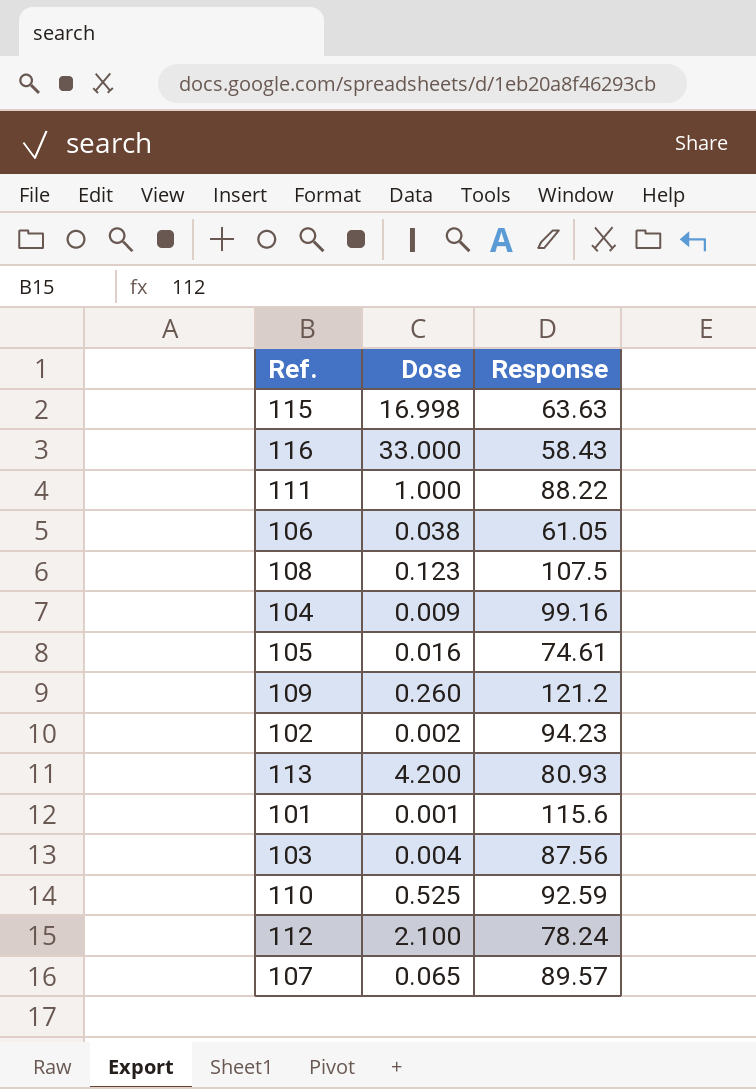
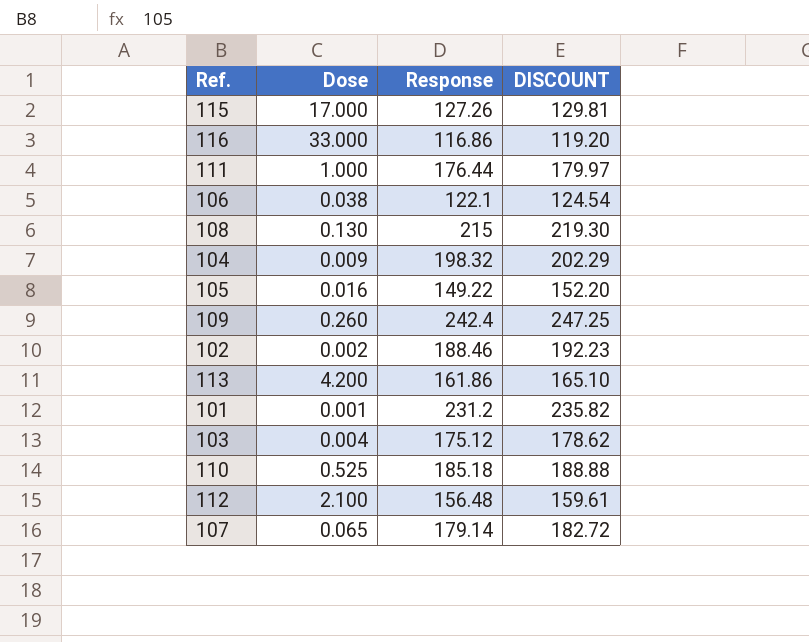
column DISCOUNT | formula: none -> [Response] * 1.02
115 | Dose: 16.998 -> 17.000
115 | Response: 63.63 -> 127.26
116 | Response: 58.43 -> 116.86
111 | Response: 88.22 -> 176.44
106 | Response: 61.05 -> 122.1
108 | Dose: 0.123 -> 0.130
108 | Response: 107.5 -> 215
104 | Response: 99.16 -> 198.32
105 | Response: 74.61 -> 149.22
109 | Response: 121.2 -> 242.4
102 | Response: 94.23 -> 188.46
113 | Response: 80.93 -> 161.86
101 | Response: 115.6 -> 231.2
103 | Response: 87.56 -> 175.12
110 | Response: 92.59 -> 185.18
112 | Response: 78.24 -> 156.48
107 | Response: 89.57 -> 179.14

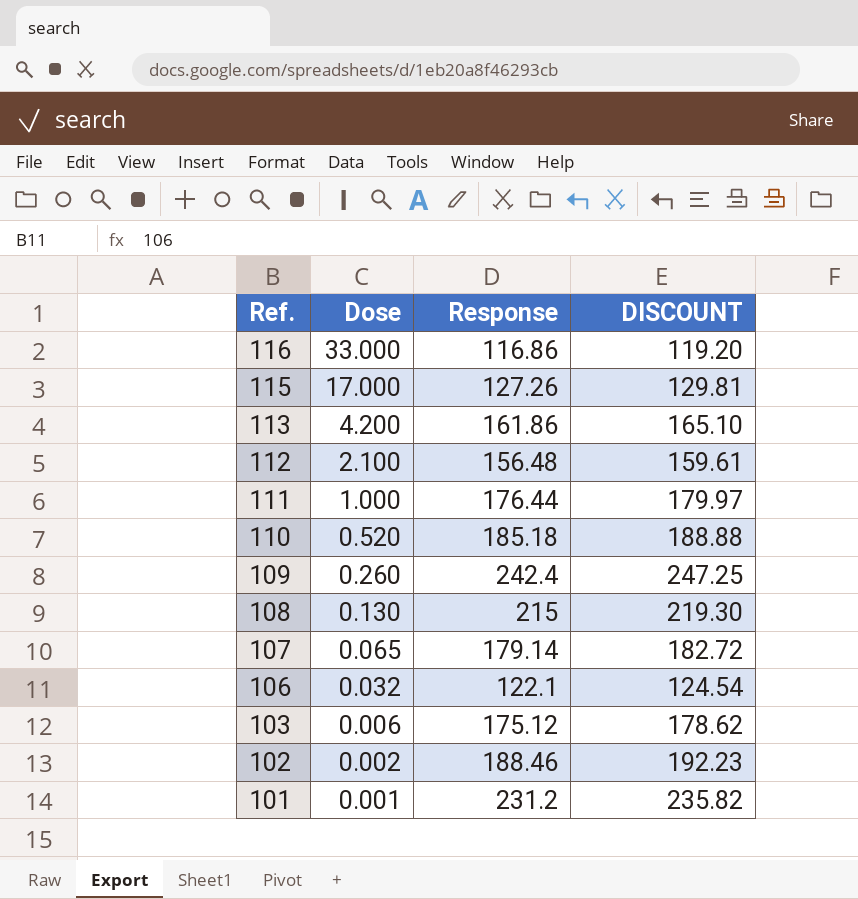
row order: none -> Ref. descending
row 104: 0.009 | 198.32 | 202.29 -> none
row 105: 0.016 | 149.22 | 152.20 -> none
110 | Dose: 0.525 -> 0.520
106 | Dose: 0.038 -> 0.032
103 | Dose: 0.004 -> 0.006

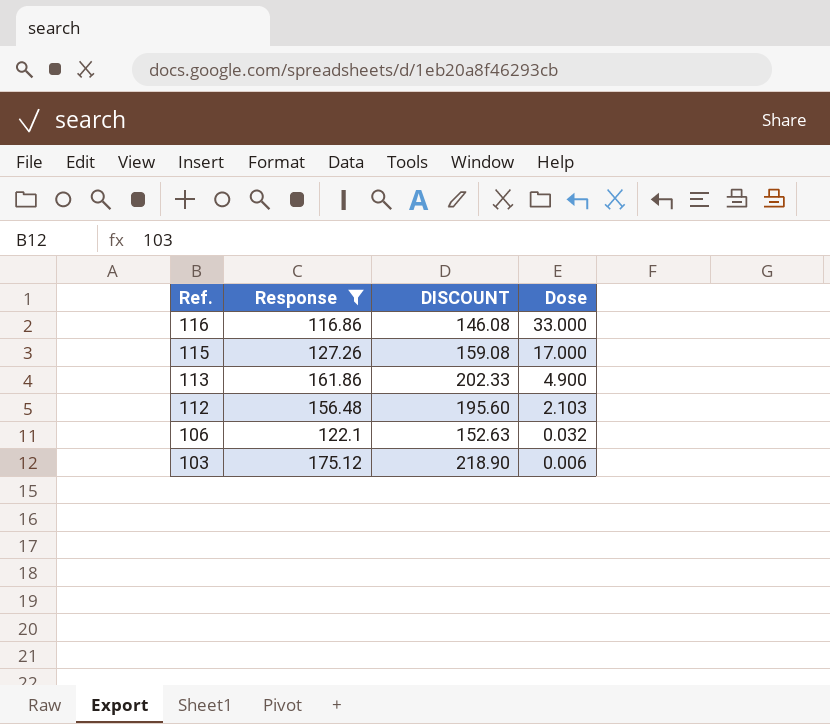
filter: none -> Response <= 175.12
column DISCOUNT | formula: [Response] * 1.02 -> [Response] * 1.25
column Dose | position: 2 -> 4
113 | Dose: 4.200 -> 4.900
112 | Dose: 2.100 -> 2.103

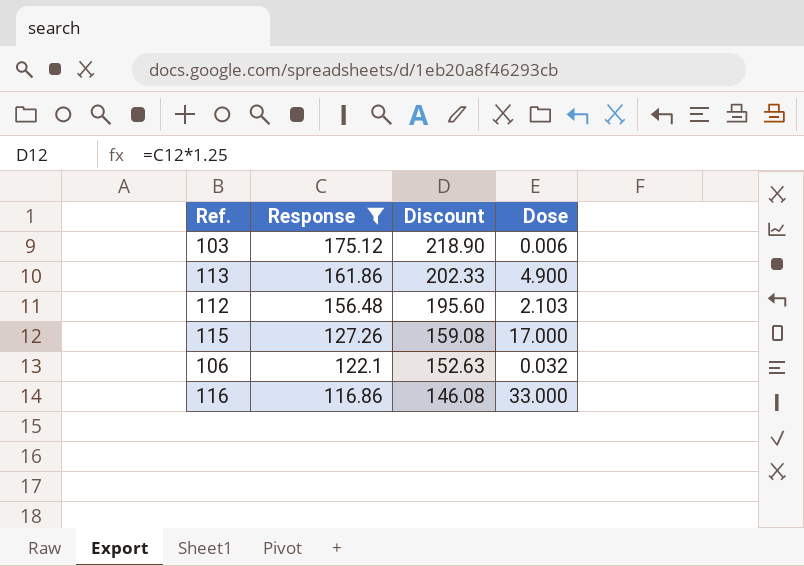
row order: Ref. descending -> Response descending
column name: DISCOUNT -> Discount

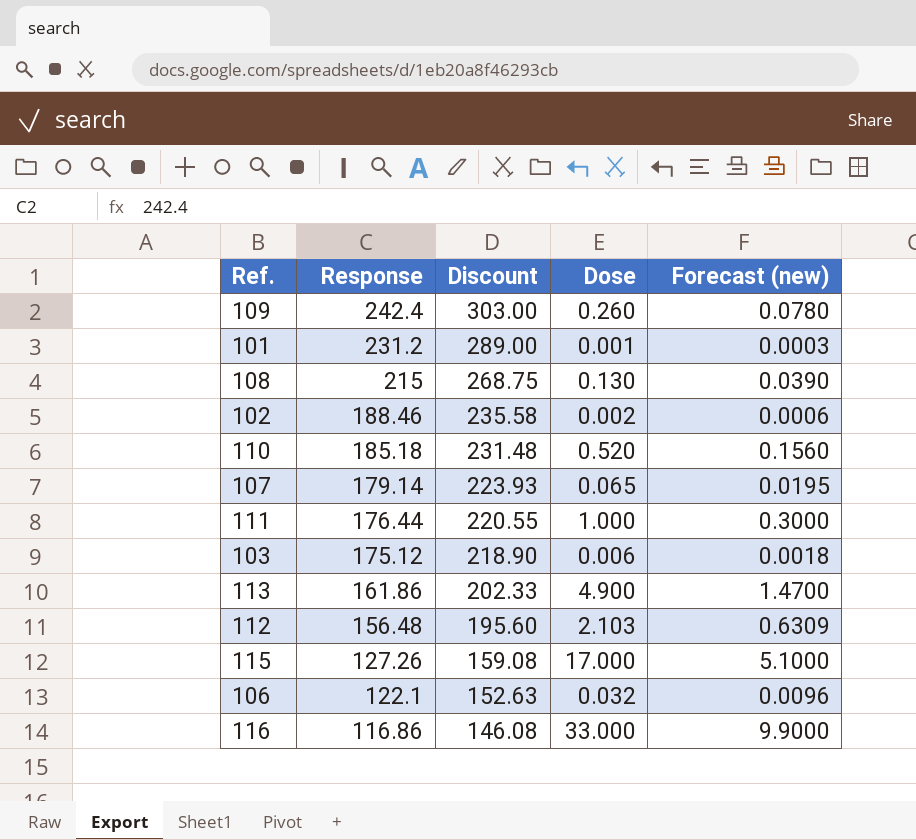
filter: Response <= 175.12 -> none
column Forecast (new) | formula: none -> [Dose] * 0.3

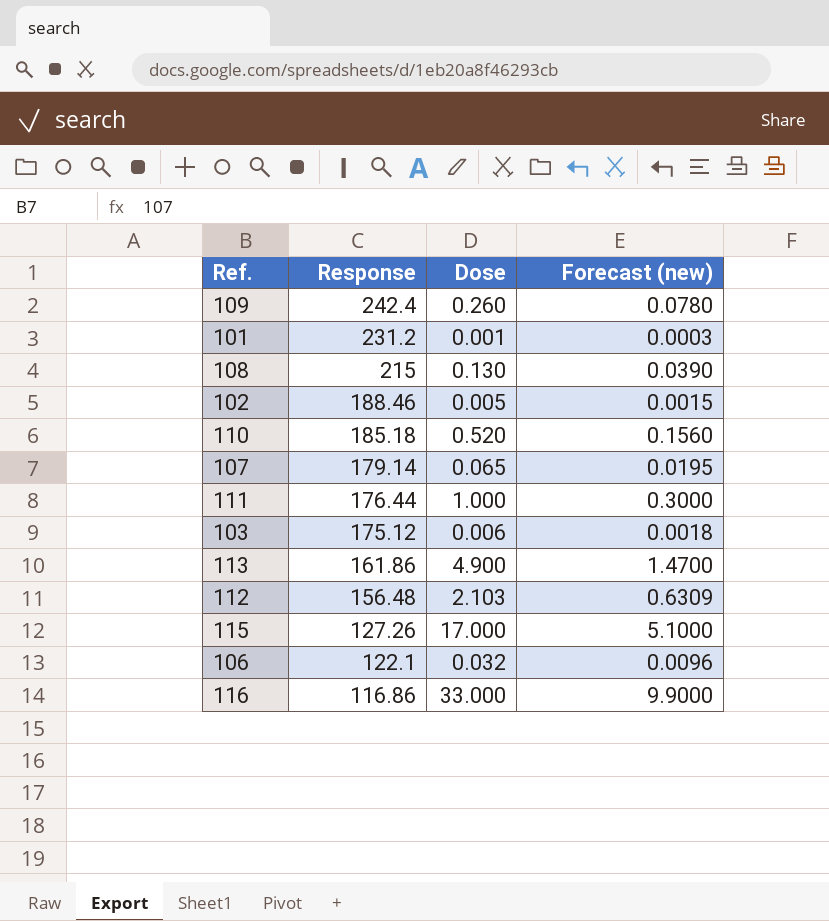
column Discount | formula: [Response] * 1.25 -> none
102 | Dose: 0.002 -> 0.005
102 | Forecast (new): 0.0006 -> 0.0015

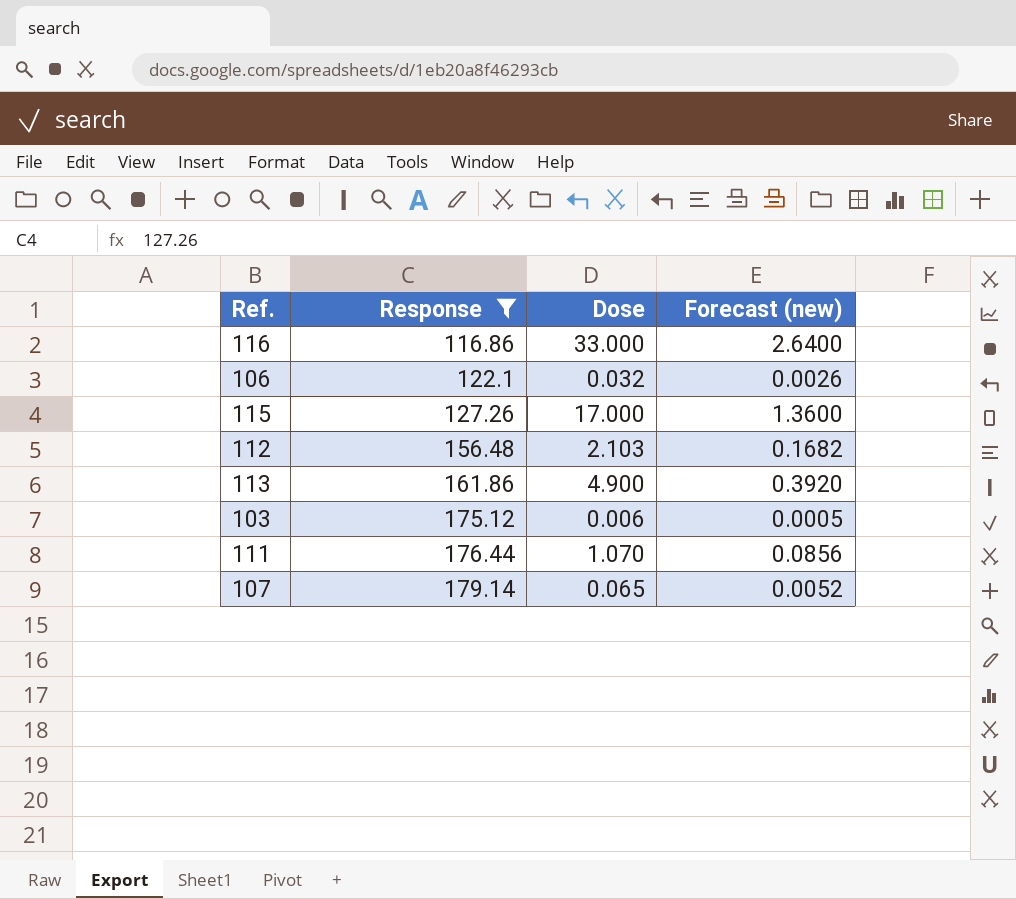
filter: none -> Response <= 179.14
row order: Response descending -> Response ascending
column Forecast (new) | formula: [Dose] * 0.3 -> [Dose] * 0.08
111 | Dose: 1.000 -> 1.070

